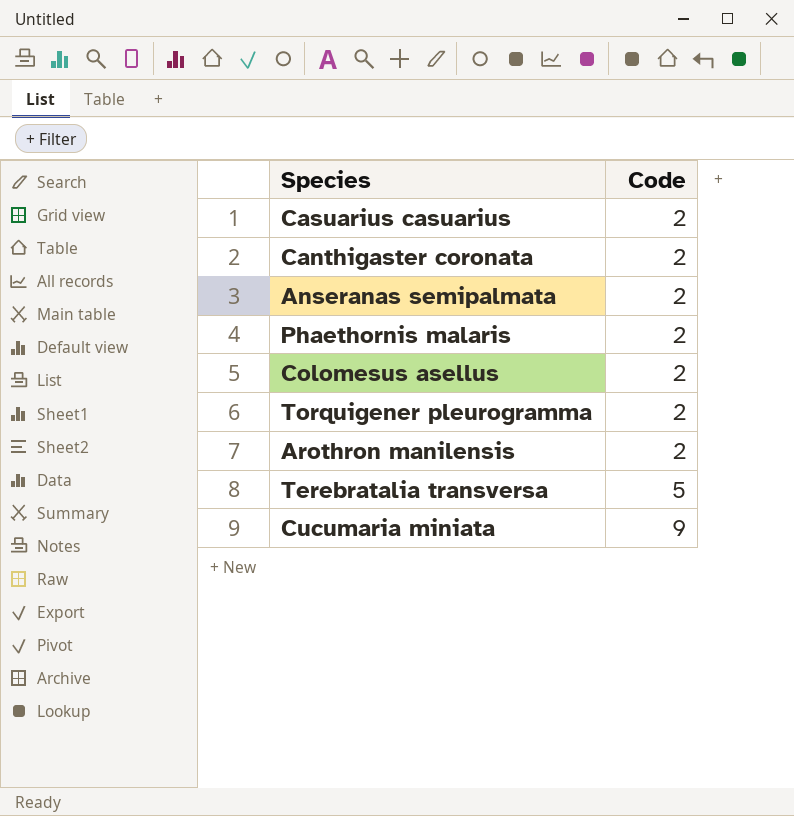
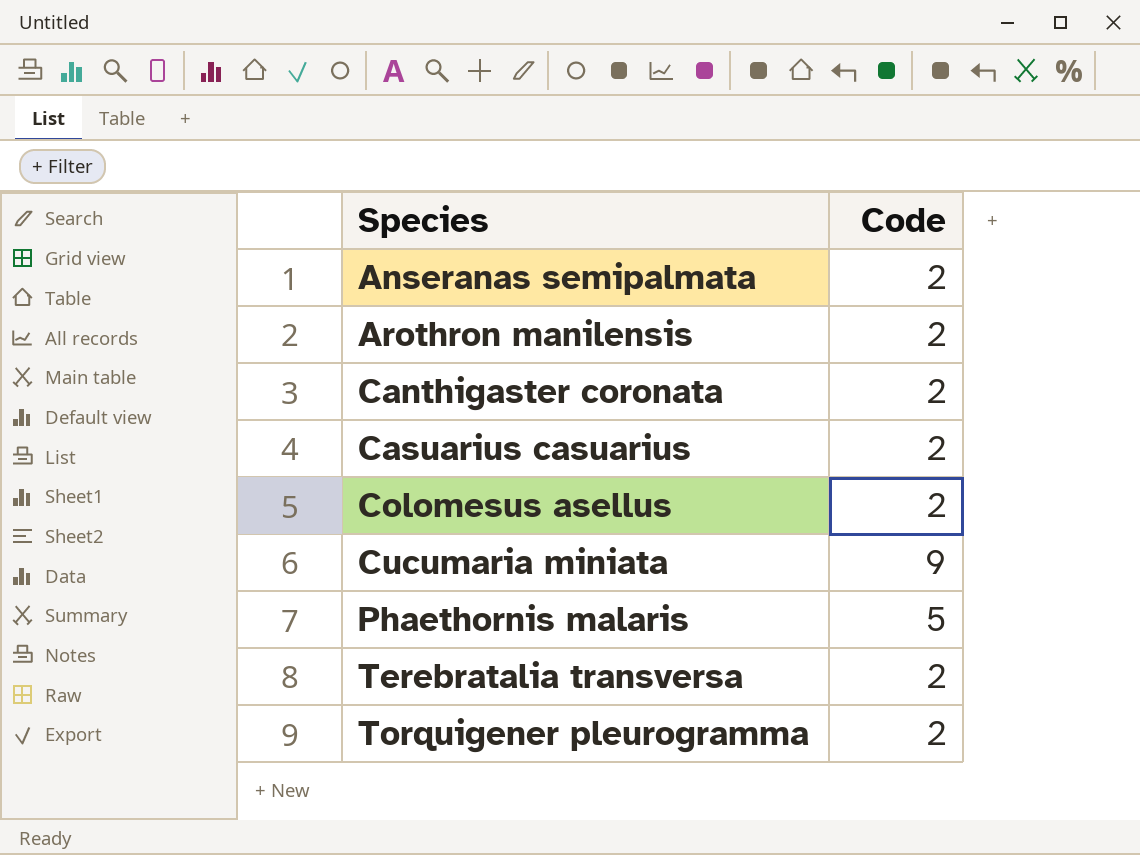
row order: Code ascending -> Species ascending
Phaethornis malaris | Code: 2 -> 5
Terebratalia transversa | Code: 5 -> 2

